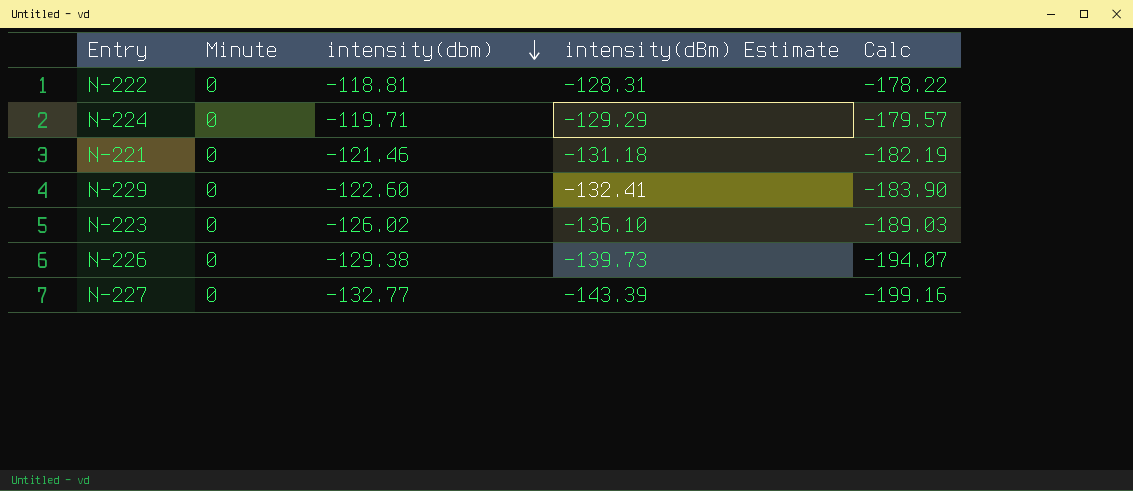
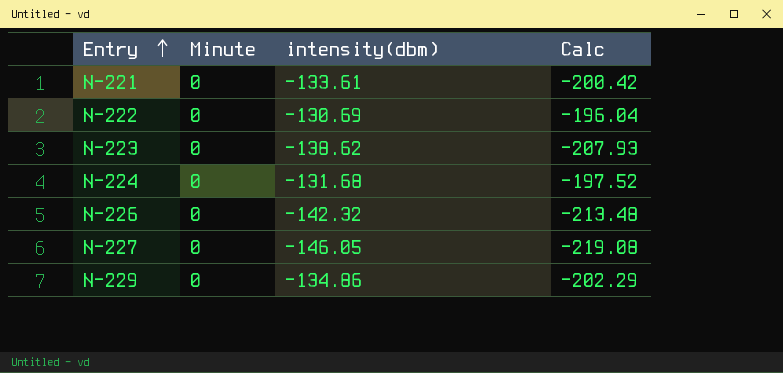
row order: intensity(dbm) descending -> Entry ascending
column intensity(dBm) Estimate | formula: [intensity(dbm)] * 1.08 -> none
N-221 | intensity(dbm): -121.46 -> -133.61
N-221 | Calc: -182.19 -> -200.42
N-222 | intensity(dbm): -118.81 -> -130.69
N-222 | Calc: -178.22 -> -196.04
N-223 | intensity(dbm): -126.02 -> -138.62
N-223 | Calc: -189.03 -> -207.93
N-224 | intensity(dbm): -119.71 -> -131.68
N-224 | Calc: -179.57 -> -197.52
N-226 | intensity(dbm): -129.38 -> -142.32
N-226 | Calc: -194.07 -> -213.48
N-227 | intensity(dbm): -132.77 -> -146.05
N-227 | Calc: -199.16 -> -219.08
N-229 | intensity(dbm): -122.60 -> -134.86
N-229 | Calc: -183.90 -> -202.29

